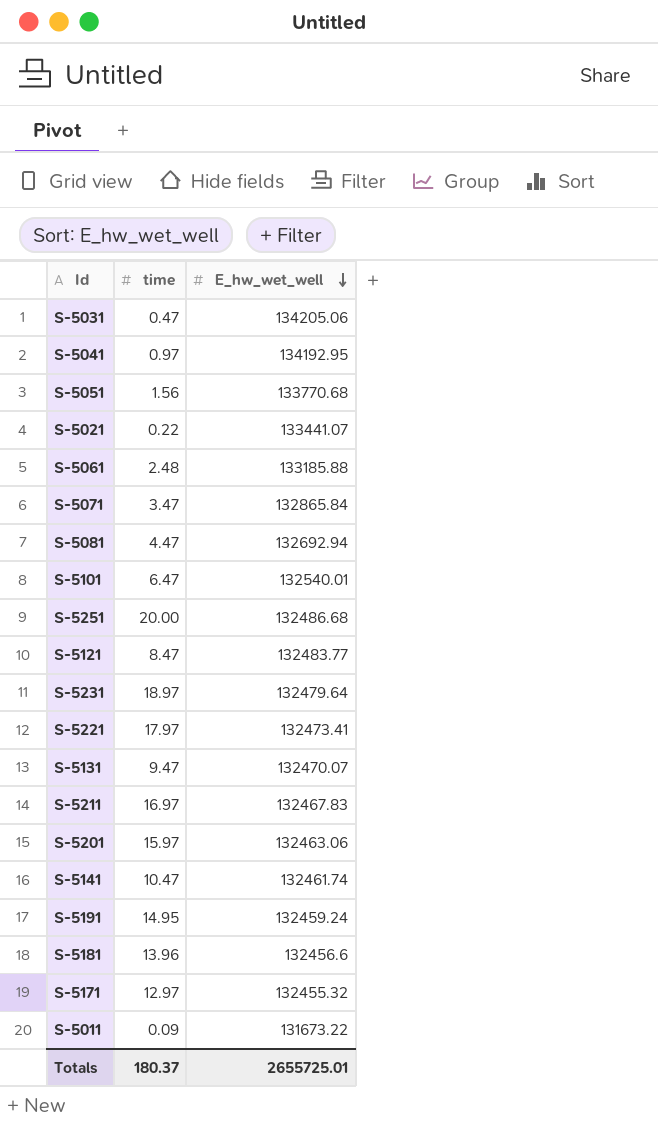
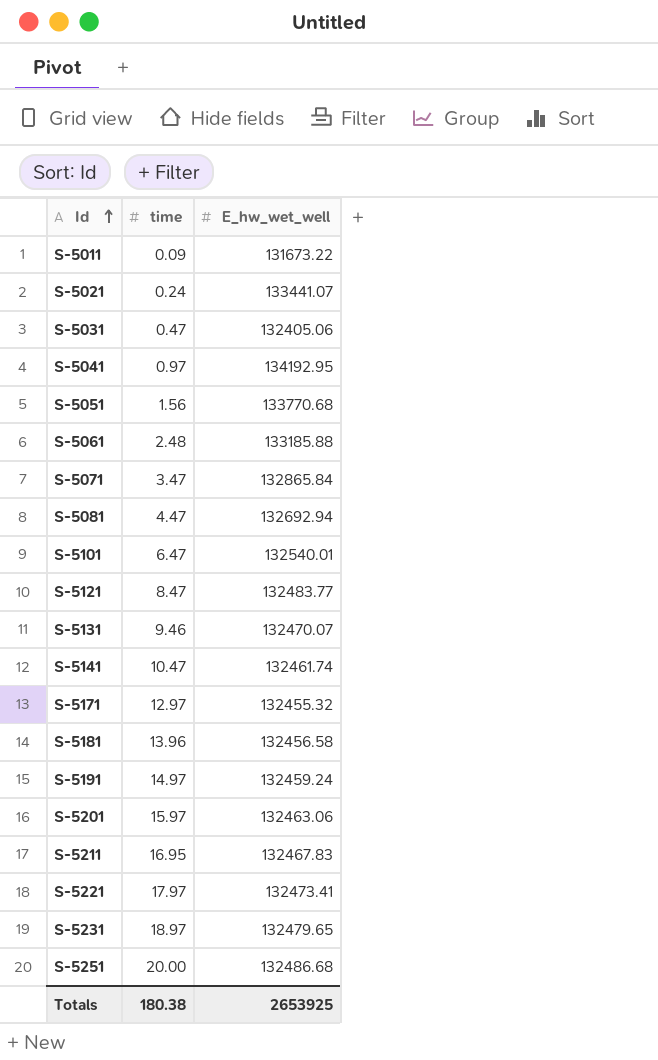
row order: E_hw_wet_well descending -> Id ascending
S-5021 | time: 0.22 -> 0.24
S-5031 | E_hw_wet_well: 134205.06 -> 132405.06
S-5131 | time: 9.47 -> 9.46
S-5181 | E_hw_wet_well: 132456.6 -> 132456.58
S-5191 | time: 14.95 -> 14.97
S-5211 | time: 16.97 -> 16.95
S-5231 | E_hw_wet_well: 132479.64 -> 132479.65
Totals | time: 180.37 -> 180.38
Totals | E_hw_wet_well: 2655725.01 -> 2653925

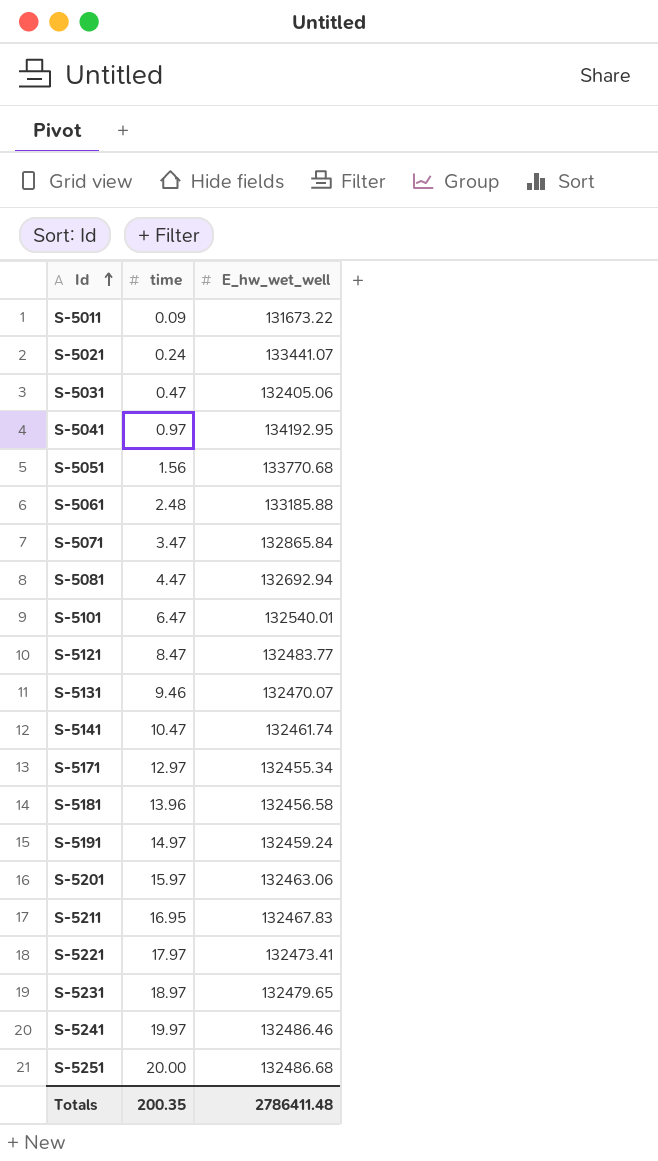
S-5171 | E_hw_wet_well: 132455.32 -> 132455.34
row S-5241: none -> 19.97 | 132486.46
Totals | time: 180.38 -> 200.35
Totals | E_hw_wet_well: 2653925 -> 2786411.48

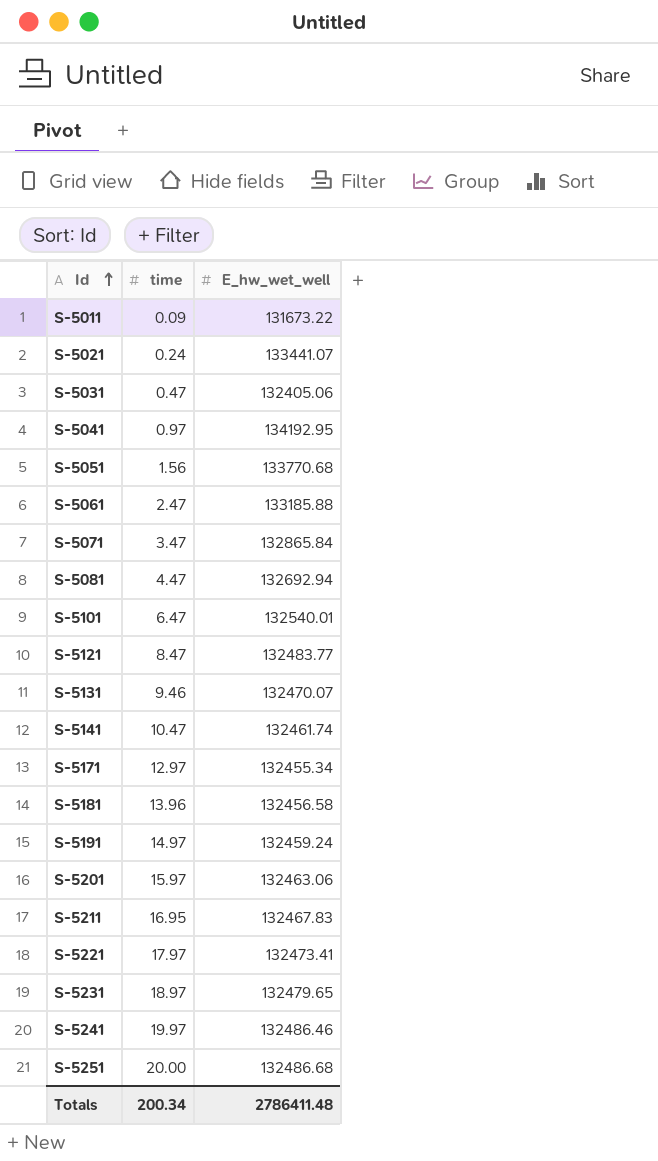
S-5061 | time: 2.48 -> 2.47
Totals | time: 200.35 -> 200.34

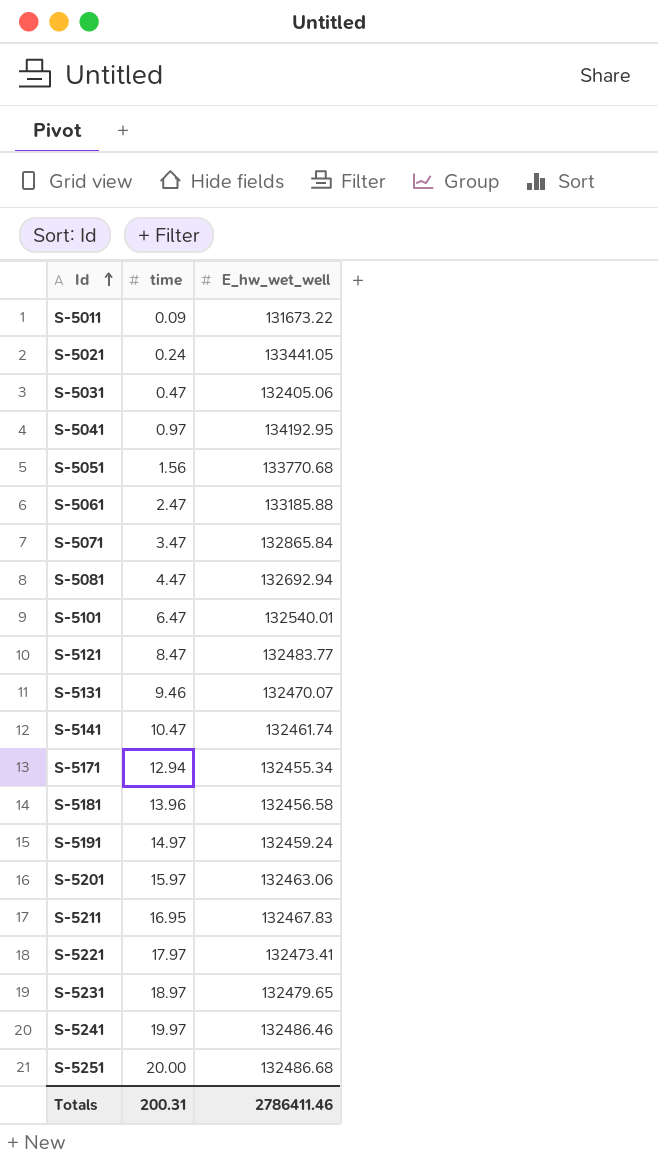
S-5021 | E_hw_wet_well: 133441.07 -> 133441.05
S-5171 | time: 12.97 -> 12.94
Totals | time: 200.34 -> 200.31
Totals | E_hw_wet_well: 2786411.48 -> 2786411.46

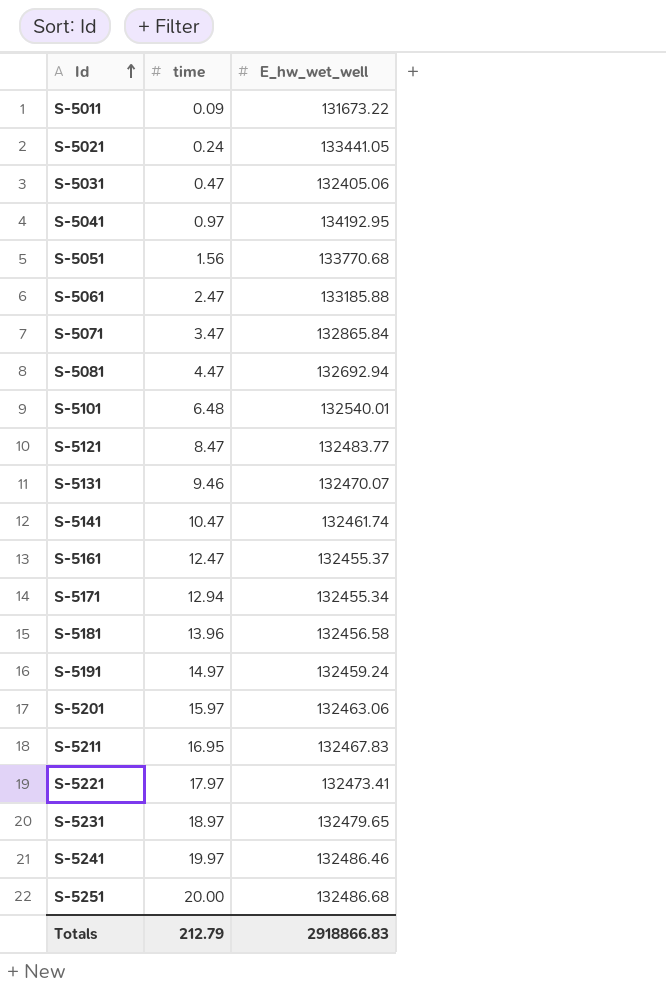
S-5101 | time: 6.47 -> 6.48
row S-5161: none -> 12.47 | 132455.37
Totals | time: 200.31 -> 212.79
Totals | E_hw_wet_well: 2786411.46 -> 2918866.83

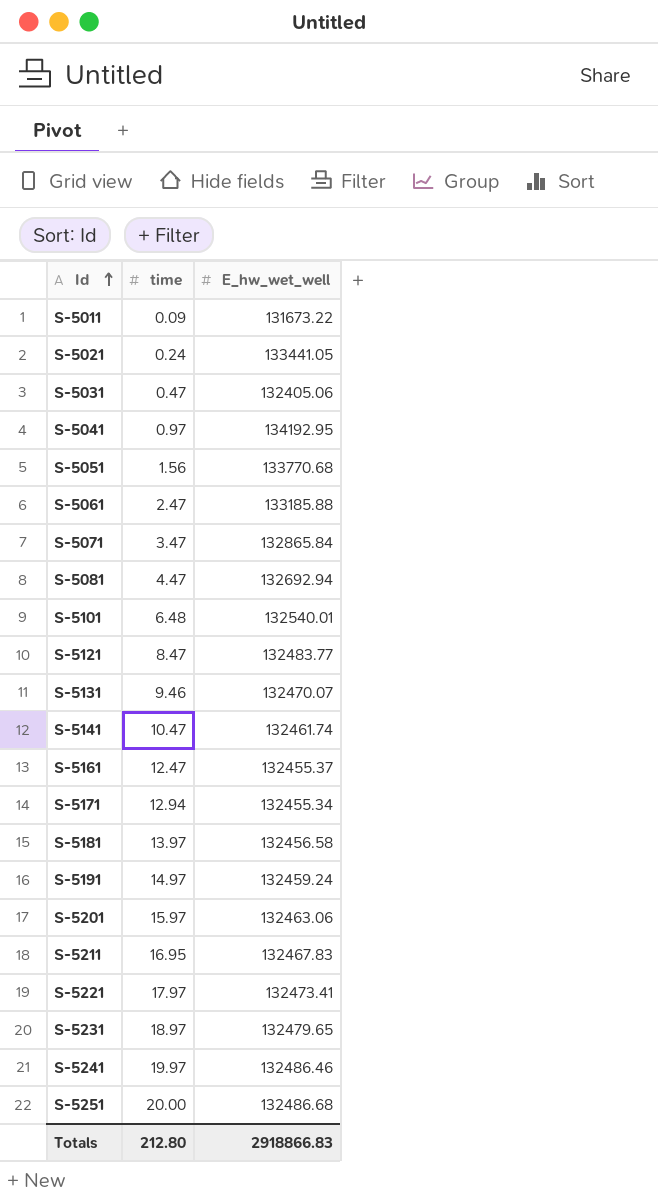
S-5181 | time: 13.96 -> 13.97
Totals | time: 212.79 -> 212.80

